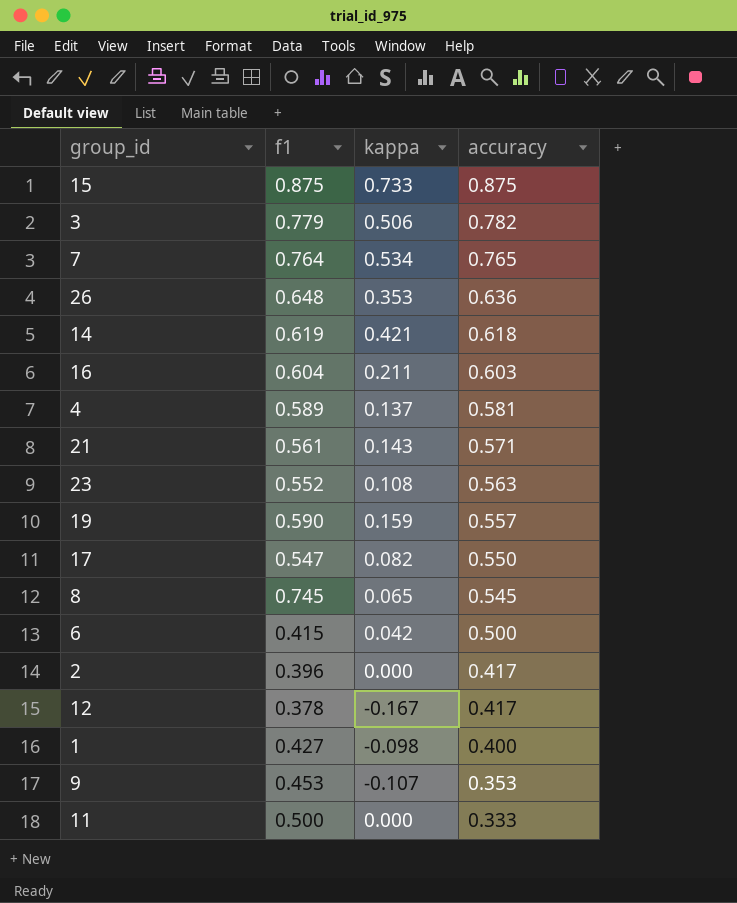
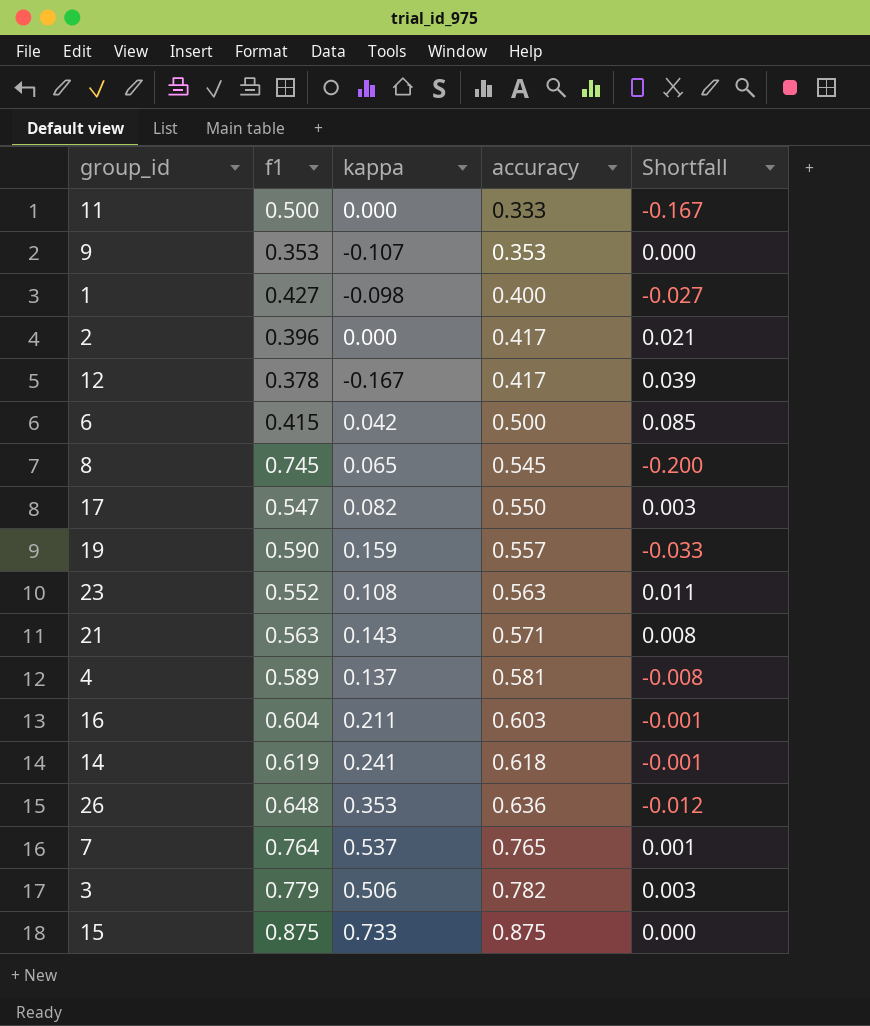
row order: accuracy descending -> accuracy ascending
column Shortfall | formula: none -> [accuracy] - [f1]
9 | f1: 0.453 -> 0.353
21 | f1: 0.561 -> 0.563
14 | kappa: 0.421 -> 0.241
7 | kappa: 0.534 -> 0.537

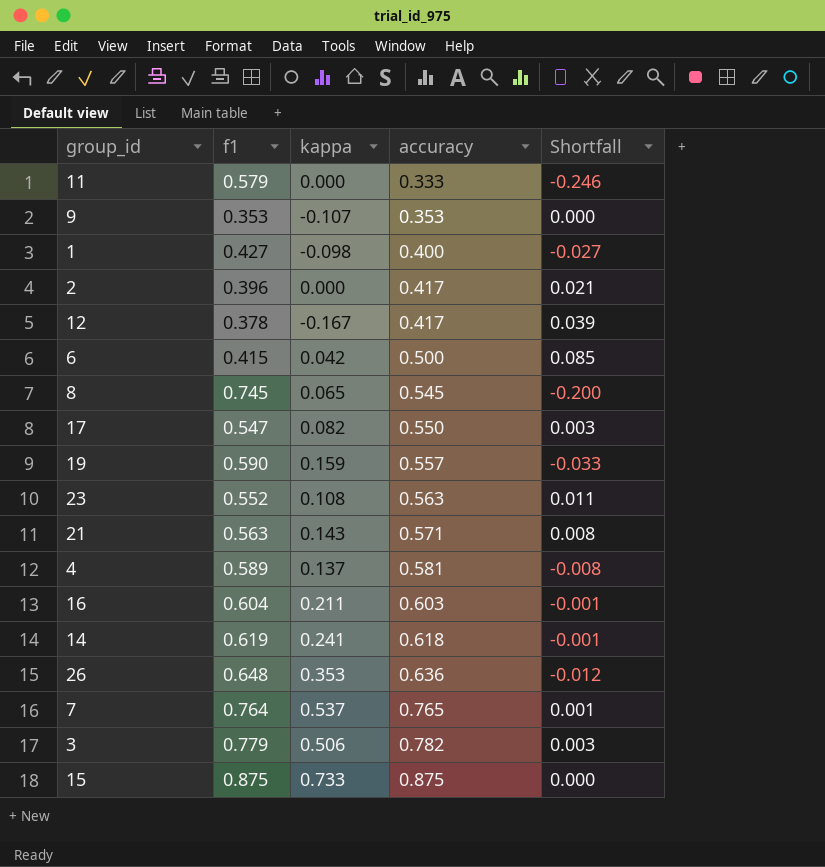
11 | f1: 0.500 -> 0.579
11 | Shortfall: -0.167 -> -0.246

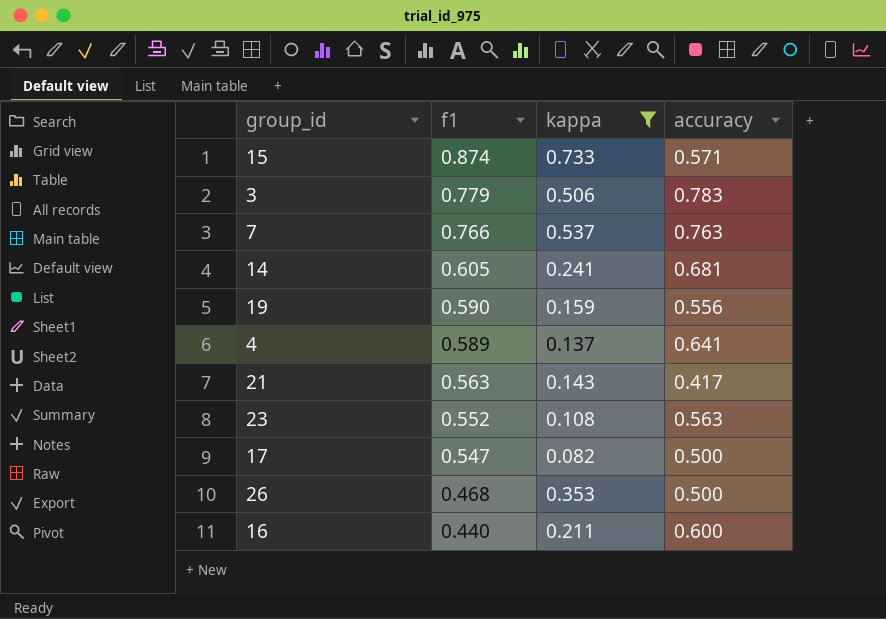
filter: none -> kappa >= 0.082
row order: accuracy ascending -> f1 descending
column Shortfall | formula: [accuracy] - [f1] -> none
15 | f1: 0.875 -> 0.874
15 | accuracy: 0.875 -> 0.571
3 | accuracy: 0.782 -> 0.783
7 | f1: 0.764 -> 0.766
7 | accuracy: 0.765 -> 0.763
14 | f1: 0.619 -> 0.605
14 | accuracy: 0.618 -> 0.681
19 | accuracy: 0.557 -> 0.556
4 | accuracy: 0.581 -> 0.641
21 | accuracy: 0.571 -> 0.417
17 | accuracy: 0.550 -> 0.500
26 | f1: 0.648 -> 0.468
26 | accuracy: 0.636 -> 0.500
16 | f1: 0.604 -> 0.440
16 | accuracy: 0.603 -> 0.600

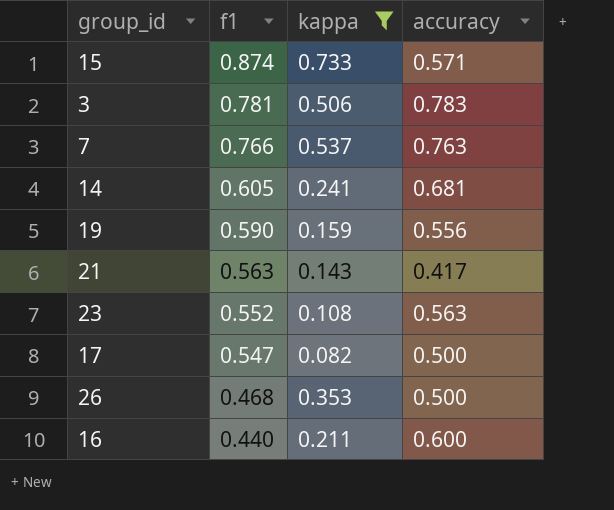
row 4: 0.589 | 0.137 | 0.641 -> none
3 | f1: 0.779 -> 0.781

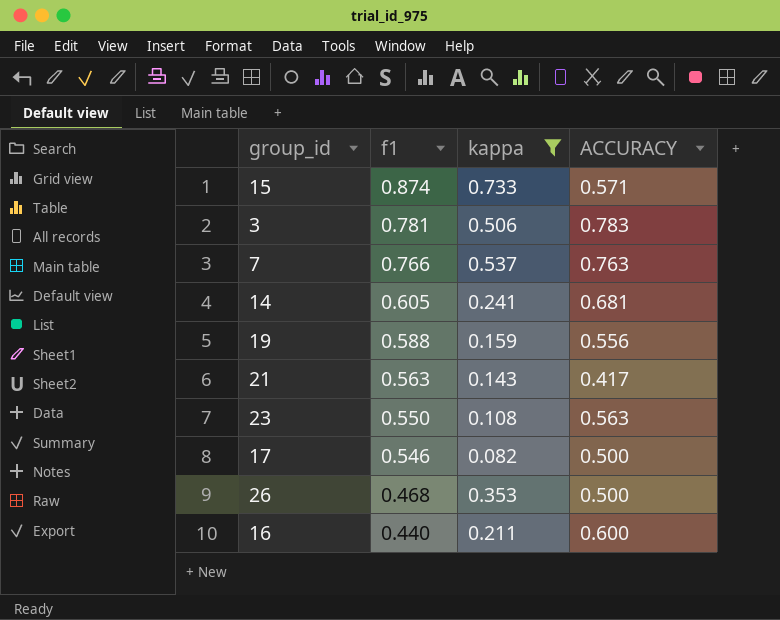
column name: accuracy -> ACCURACY
19 | f1: 0.590 -> 0.588
23 | f1: 0.552 -> 0.550
17 | f1: 0.547 -> 0.546

